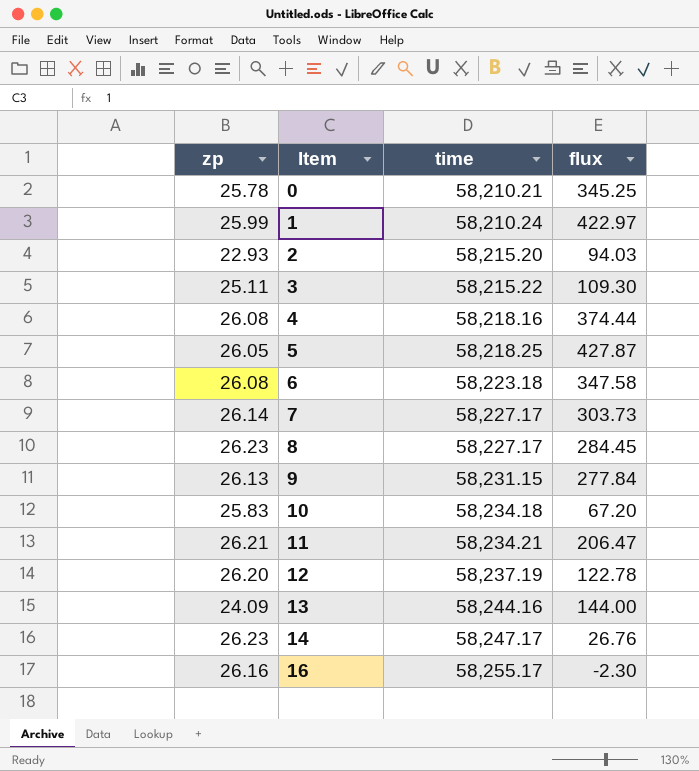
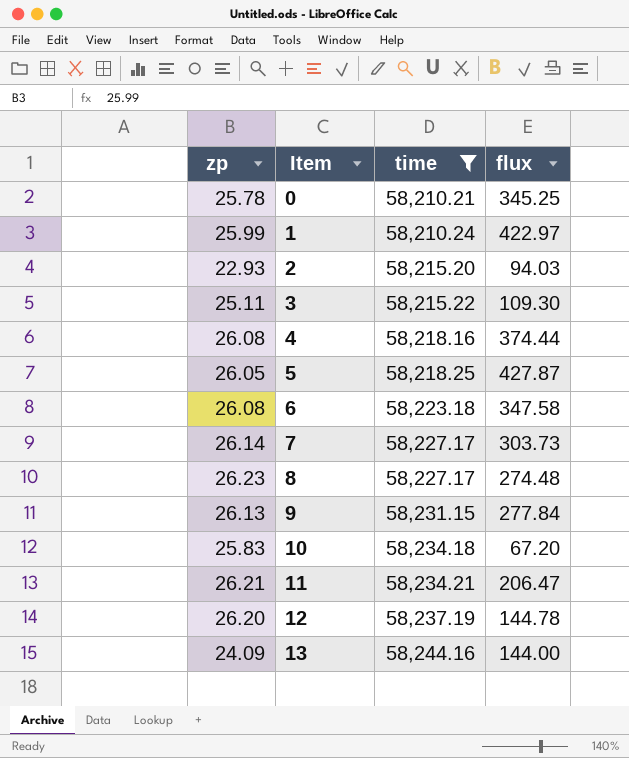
filter: none -> time <= 58,244.16
8 | flux: 284.45 -> 274.48
12 | flux: 122.78 -> 144.78

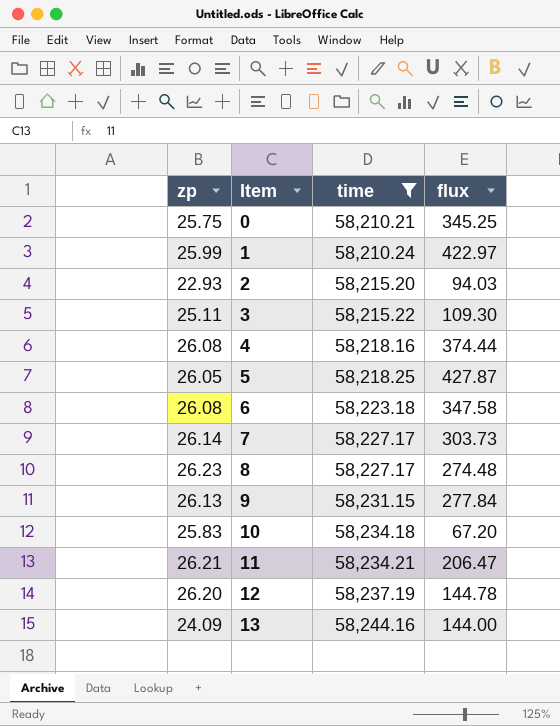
0 | zp: 25.78 -> 25.75

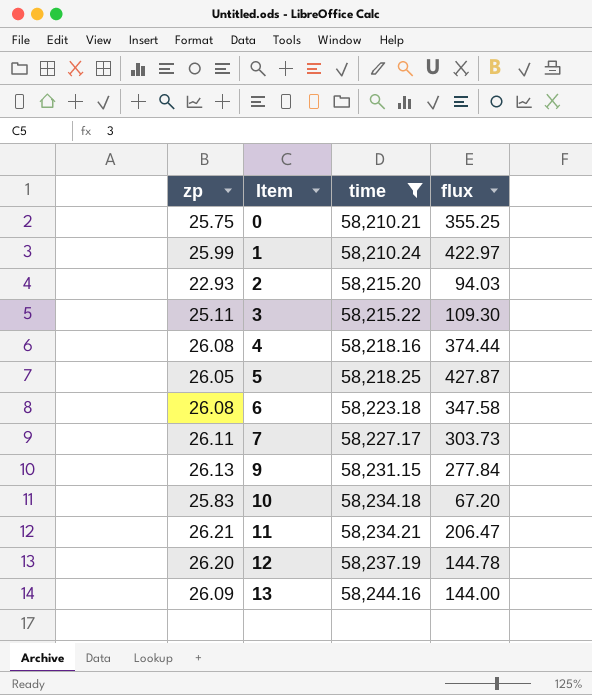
row 8: 26.23 | 58,227.17 | 274.48 -> none
0 | flux: 345.25 -> 355.25
7 | zp: 26.14 -> 26.11
13 | zp: 24.09 -> 26.09

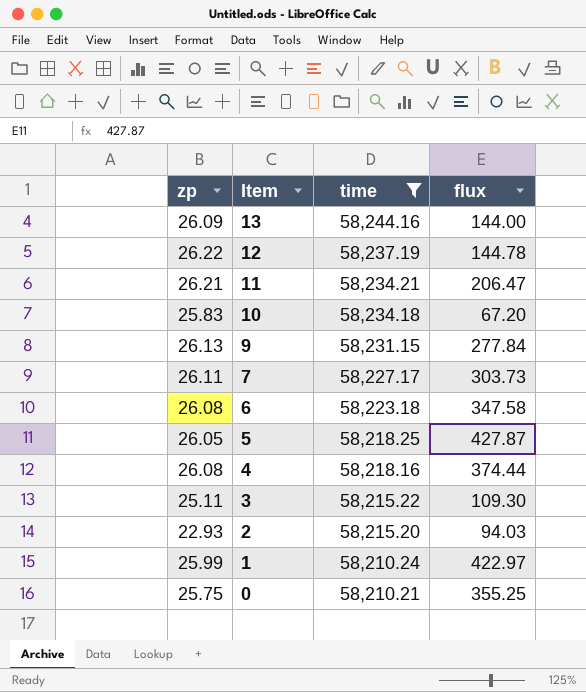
row order: Item ascending -> Item descending
12 | zp: 26.20 -> 26.22

